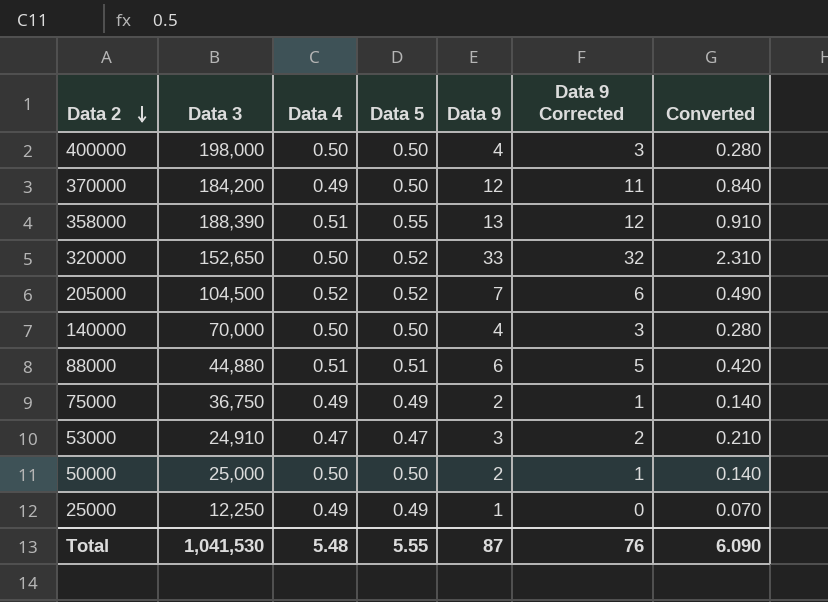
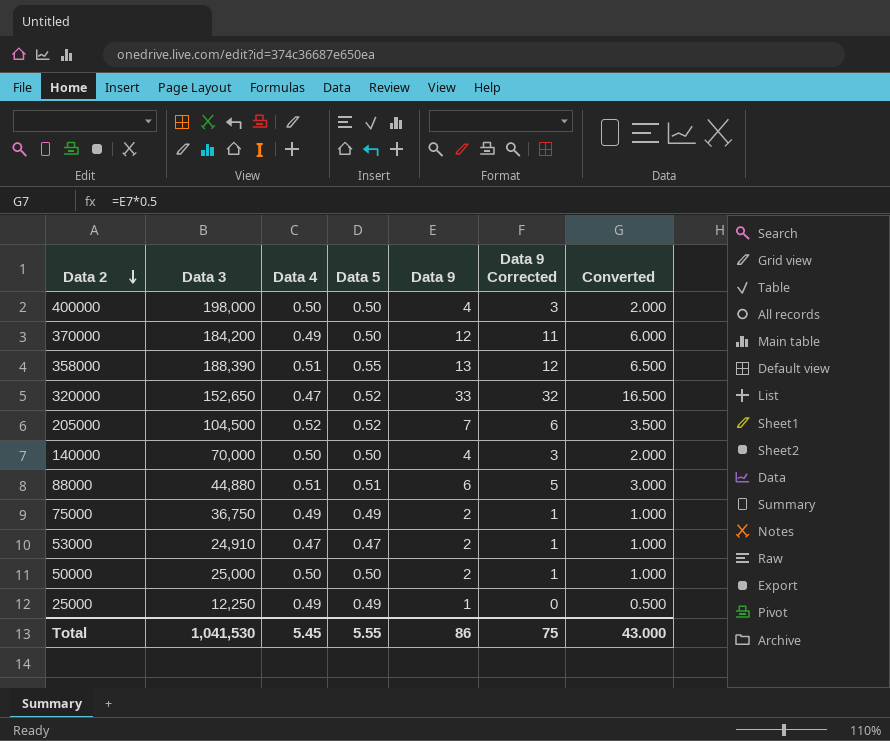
column Converted | formula: [Data 9] * 0.07 -> [Data 9] * 0.5
320000 | Data 4: 0.50 -> 0.47
53000 | Data 9: 3 -> 2
53000 | Data 9 Corrected: 2 -> 1
Total | Data 4: 5.48 -> 5.45
Total | Data 9: 87 -> 86
Total | Data 9 Corrected: 76 -> 75
Total | Converted: 6.090 -> 43.000

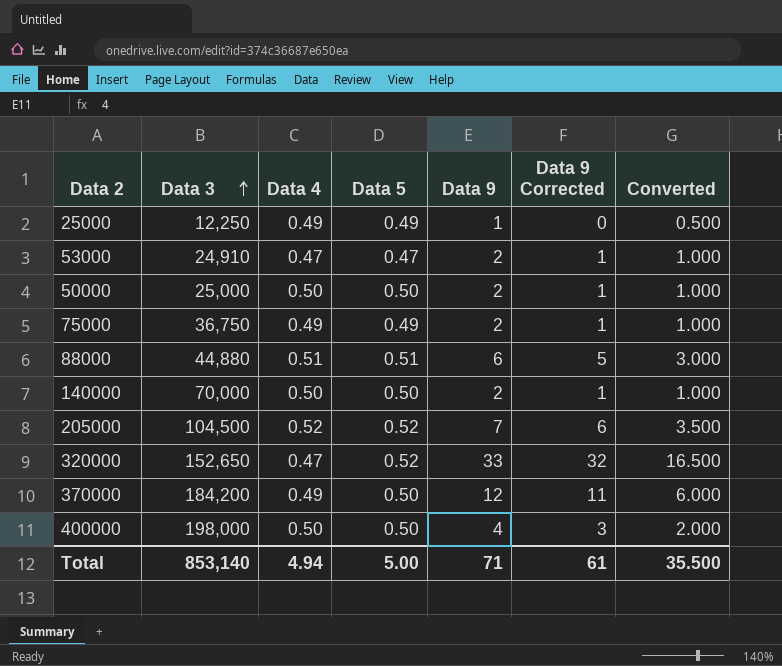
row order: Data 2 descending -> Data 3 ascending
row 358000: 188,390 | 0.51 | 0.55 | 13 | 12 | 6.500 -> none
140000 | Data 9: 4 -> 2
140000 | Data 9 Corrected: 3 -> 1
140000 | Converted: 2.000 -> 1.000
Total | Data 3: 1,041,530 -> 853,140
Total | Data 4: 5.45 -> 4.94
Total | Data 5: 5.55 -> 5.00
Total | Data 9: 86 -> 71
Total | Data 9 Corrected: 75 -> 61
Total | Converted: 43.000 -> 35.500

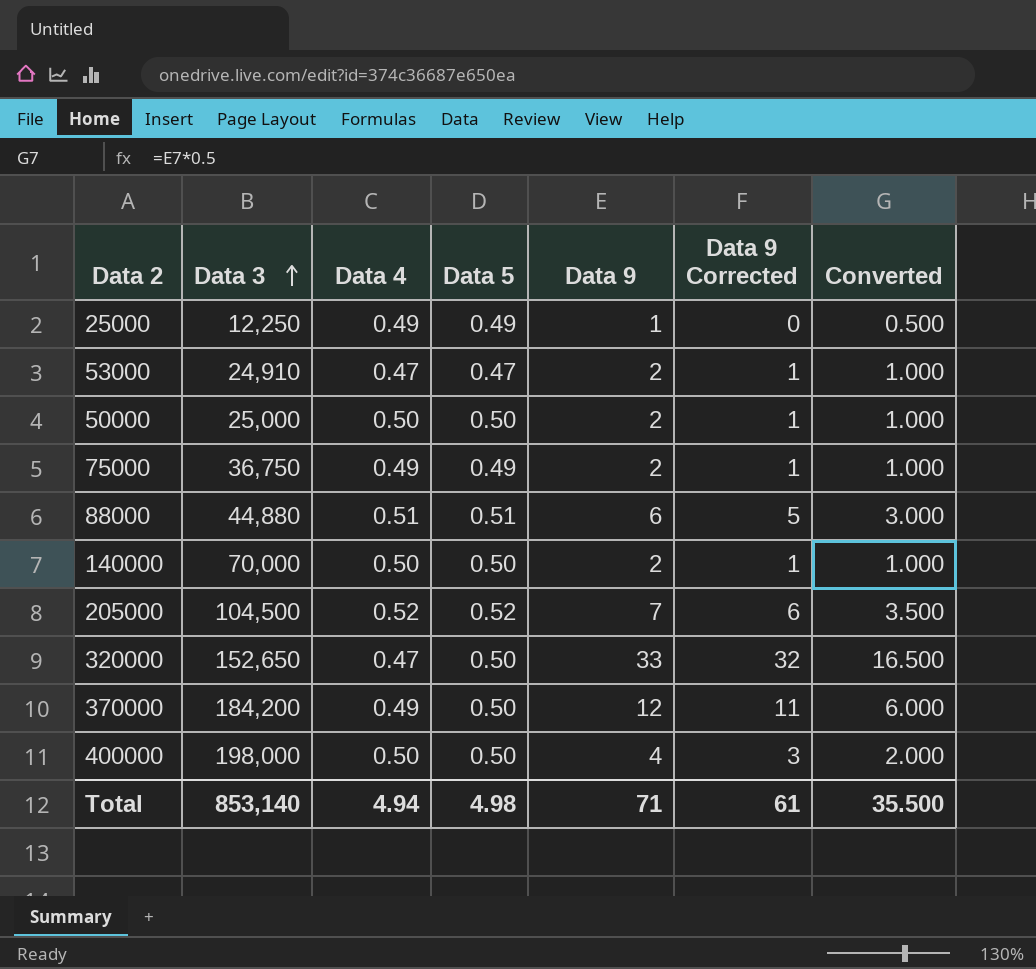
320000 | Data 5: 0.52 -> 0.50
Total | Data 5: 5.00 -> 4.98

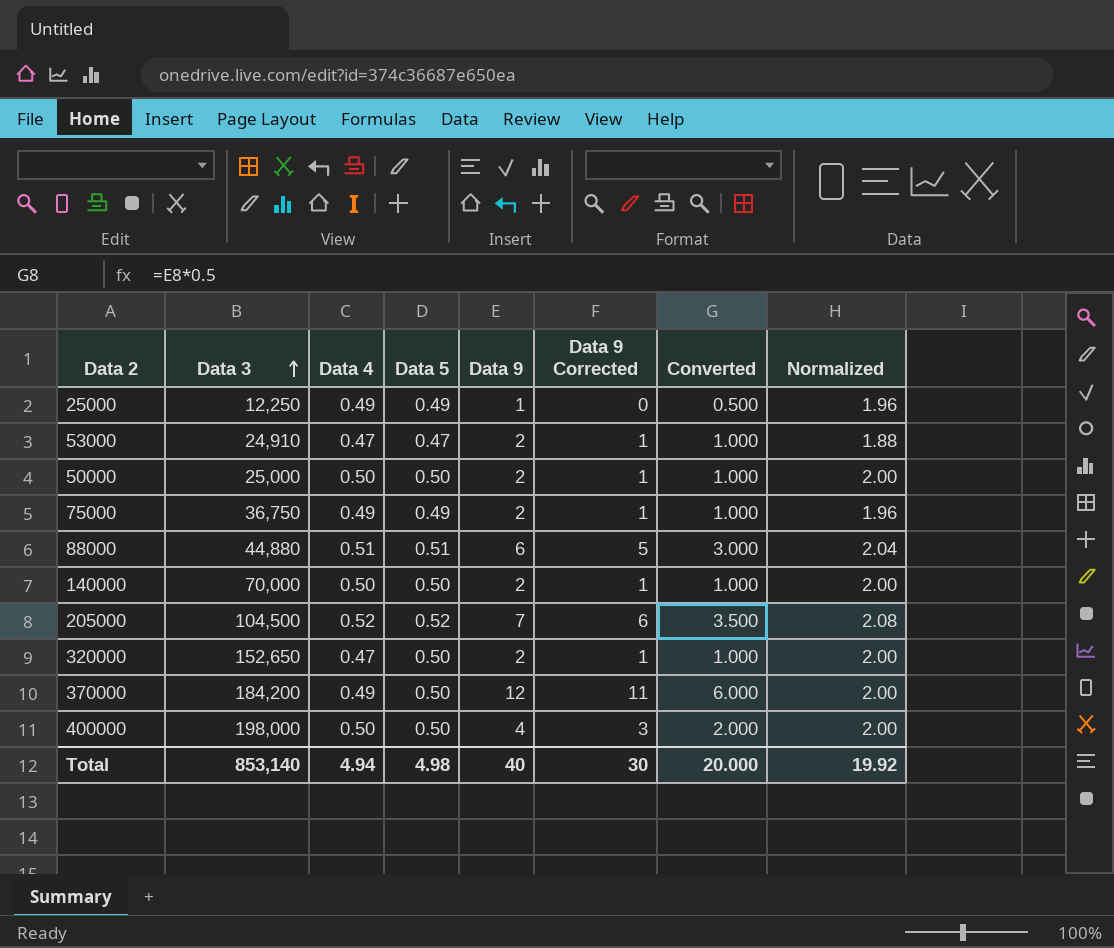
column Normalized | formula: none -> [Data 5] * 4
320000 | Data 9: 33 -> 2
320000 | Data 9 Corrected: 32 -> 1
320000 | Converted: 16.500 -> 1.000
Total | Data 9: 71 -> 40
Total | Data 9 Corrected: 61 -> 30
Total | Converted: 35.500 -> 20.000

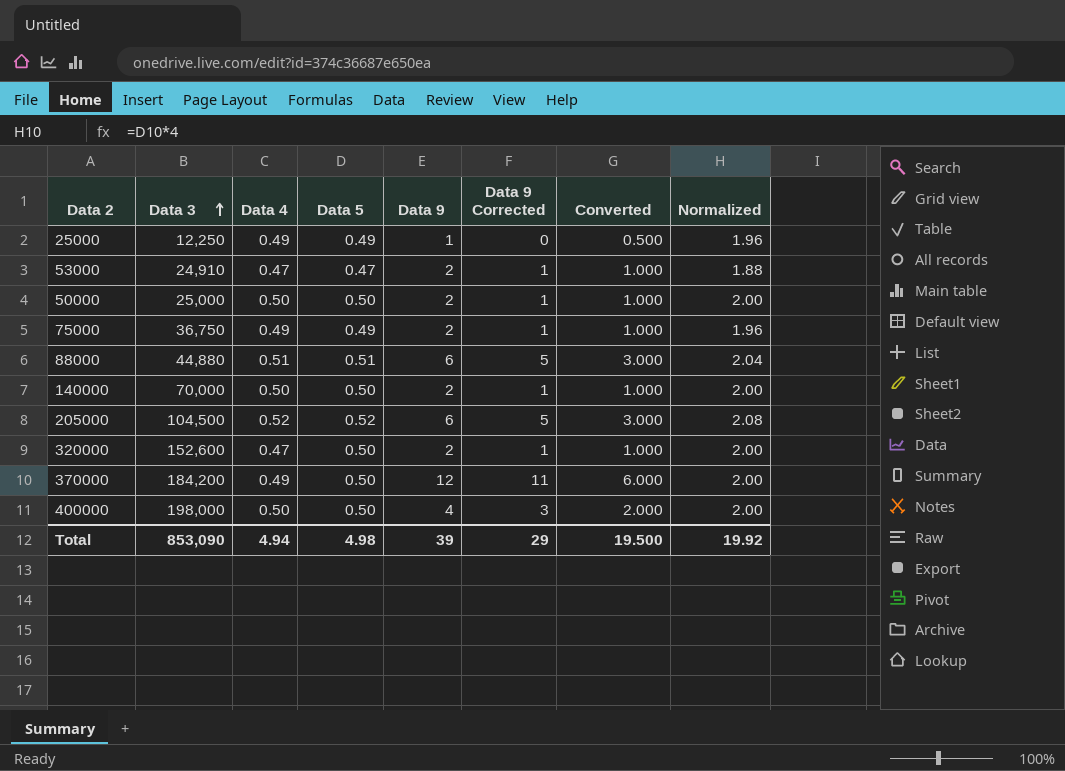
205000 | Data 9: 7 -> 6
205000 | Data 9 Corrected: 6 -> 5
205000 | Converted: 3.500 -> 3.000
320000 | Data 3: 152,650 -> 152,600
Total | Data 3: 853,140 -> 853,090
Total | Data 9: 40 -> 39
Total | Data 9 Corrected: 30 -> 29
Total | Converted: 20.000 -> 19.500

